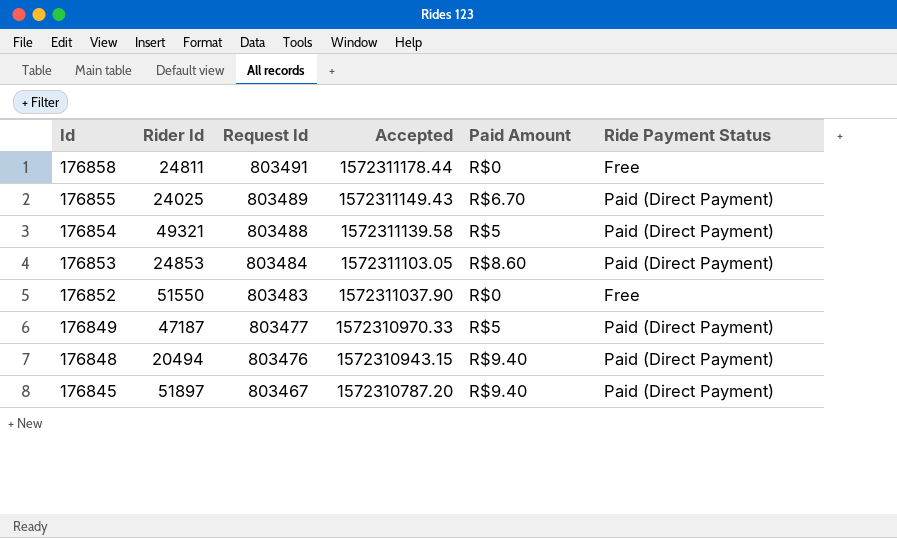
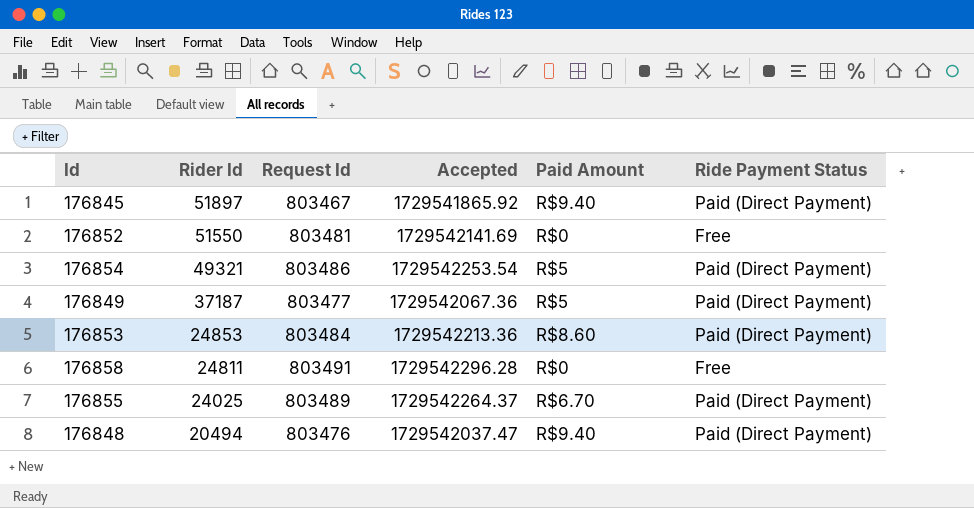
row order: Id descending -> Rider Id descending
176845 | Accepted: 1572310787.20 -> 1729541865.92
176852 | Request Id: 803483 -> 803481
176852 | Accepted: 1572311037.90 -> 1729542141.69
176854 | Request Id: 803488 -> 803486
176854 | Accepted: 1572311139.58 -> 1729542253.54
176849 | Rider Id: 47187 -> 37187
176849 | Accepted: 1572310970.33 -> 1729542067.36
176853 | Accepted: 1572311103.05 -> 1729542213.36
176858 | Accepted: 1572311178.44 -> 1729542296.28
176855 | Accepted: 1572311149.43 -> 1729542264.37
176848 | Accepted: 1572310943.15 -> 1729542037.47

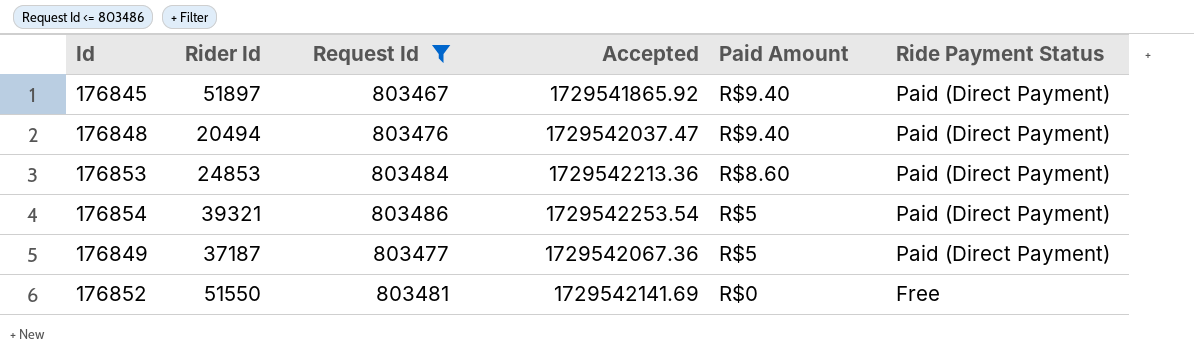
filter: none -> Request Id <= 803486
row order: Rider Id descending -> Paid Amount descending
176854 | Rider Id: 49321 -> 39321

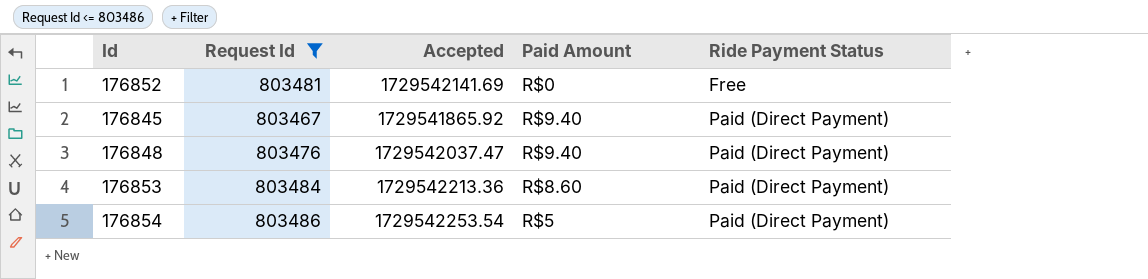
row order: Paid Amount descending -> Ride Payment Status ascending
column Rider Id | position: 2 -> none
row 176849: 37187 | 803477 | 1729542067.36 | R$5 | Paid (Direct Payment) -> none

